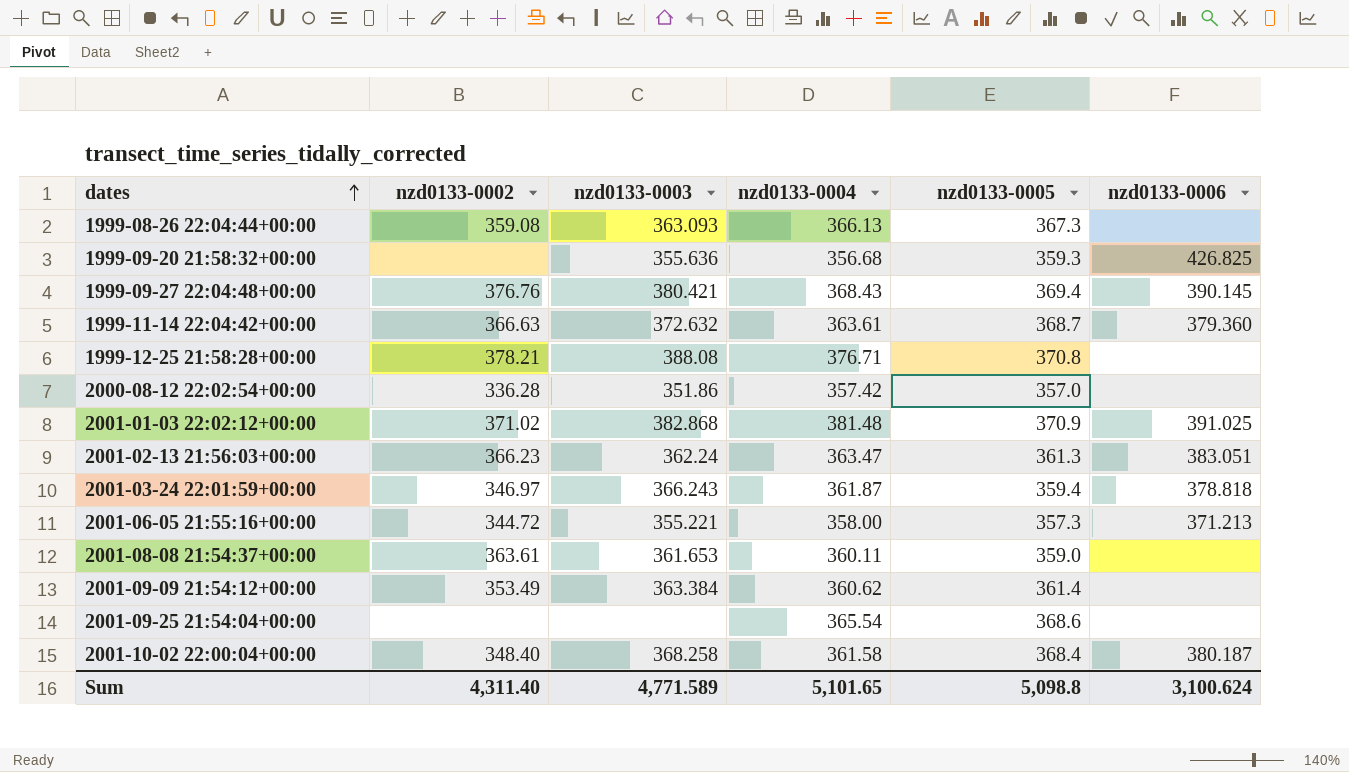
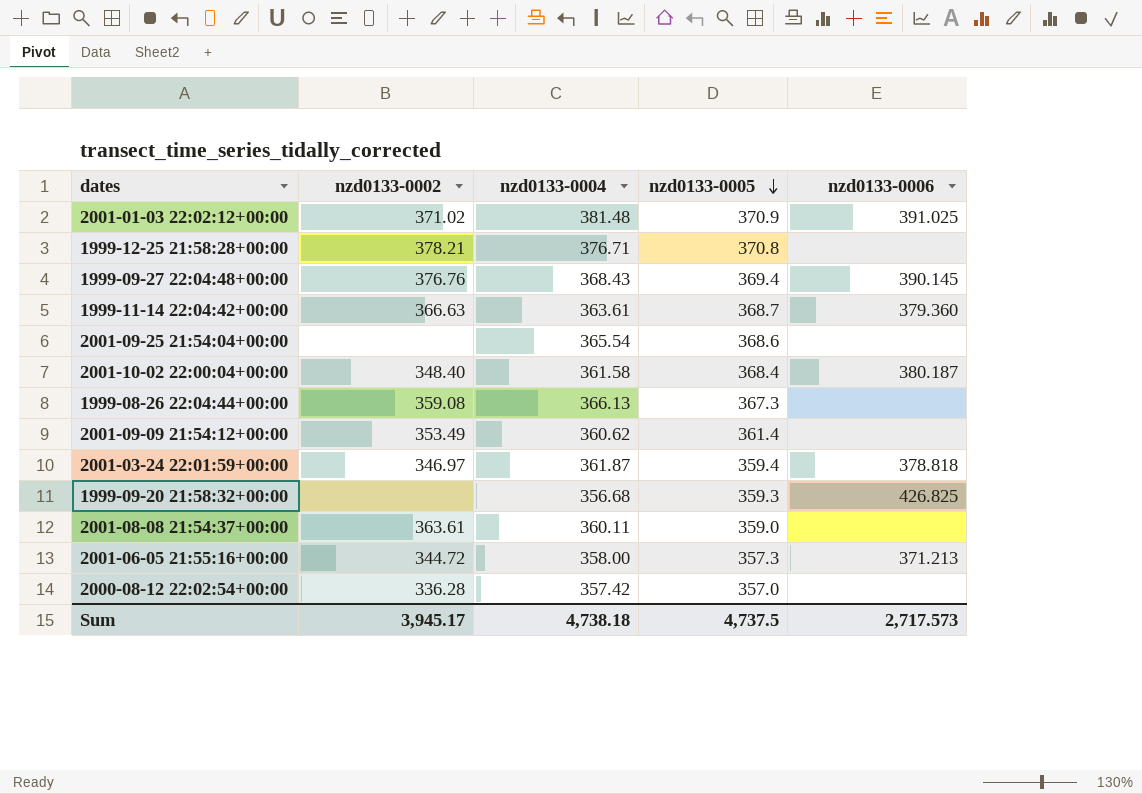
row order: dates ascending -> nzd0133-0005 descending
column nzd0133-0003 | position: 3 -> none
row 2001-02-13 21:56:03+00:00: 366.23 | 362.24 | 363.47 | 361.3 | 383.051 -> none
Sum | nzd0133-0002: 4,311.40 -> 3,945.17
Sum | nzd0133-0004: 5,101.65 -> 4,738.18
Sum | nzd0133-0005: 5,098.8 -> 4,737.5
Sum | nzd0133-0006: 3,100.624 -> 2,717.573

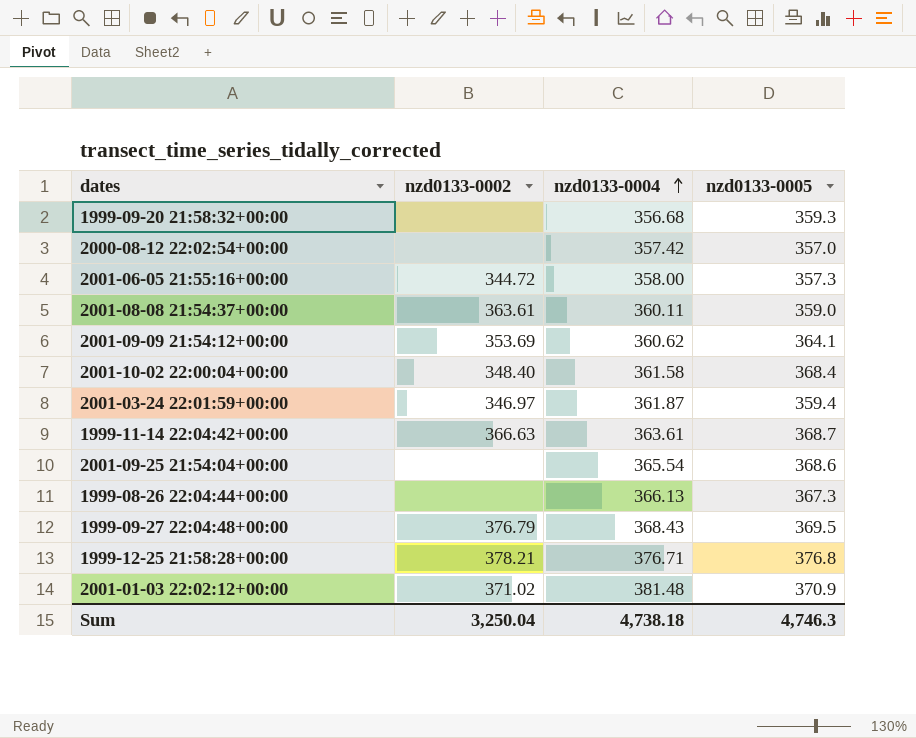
row order: nzd0133-0005 descending -> nzd0133-0004 ascending
column nzd0133-0006 | position: 5 -> none
2000-08-12 22:02:54+00:00 | nzd0133-0002: 336.28 -> none
2001-09-09 21:54:12+00:00 | nzd0133-0002: 353.49 -> 353.69
2001-09-09 21:54:12+00:00 | nzd0133-0005: 361.4 -> 364.1
1999-08-26 22:04:44+00:00 | nzd0133-0002: 359.08 -> none
1999-09-27 22:04:48+00:00 | nzd0133-0002: 376.76 -> 376.79
1999-09-27 22:04:48+00:00 | nzd0133-0005: 369.4 -> 369.5
1999-12-25 21:58:28+00:00 | nzd0133-0005: 370.8 -> 376.8
Sum | nzd0133-0002: 3,945.17 -> 3,250.04
Sum | nzd0133-0005: 4,737.5 -> 4,746.3

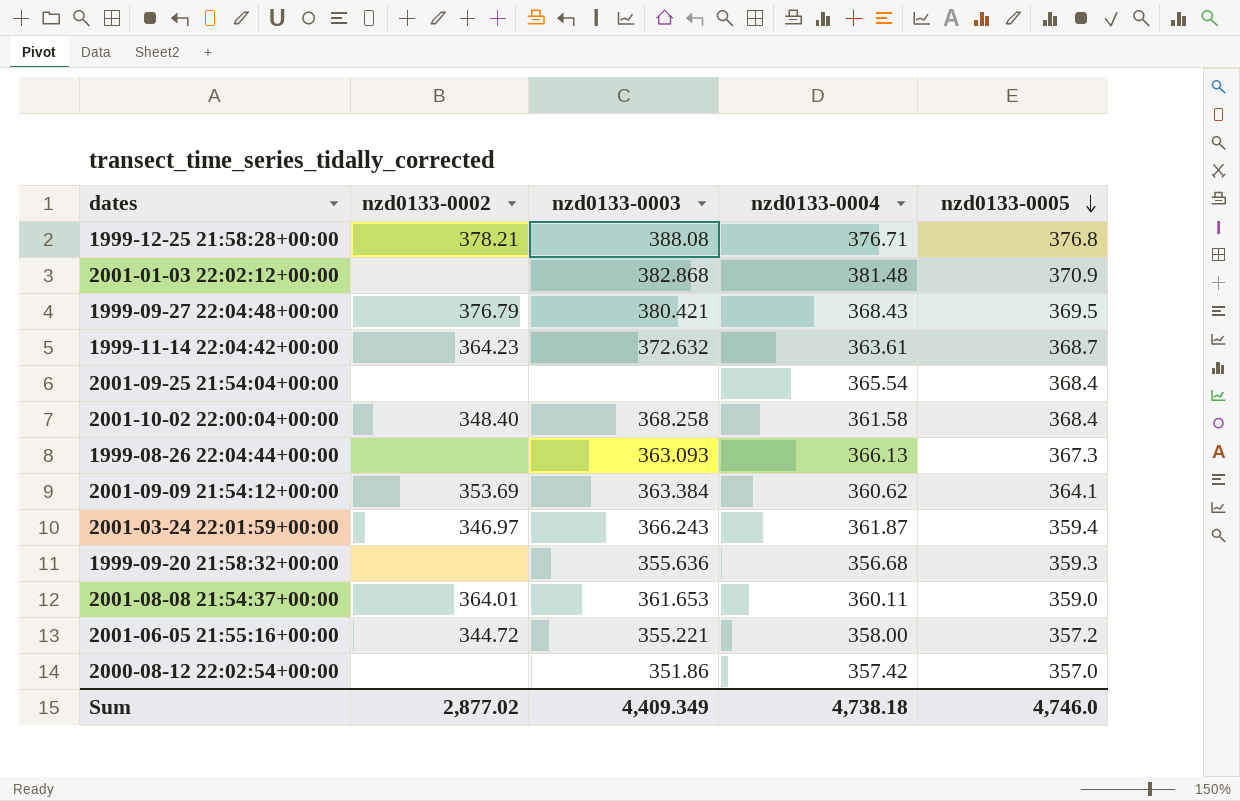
row order: nzd0133-0004 ascending -> nzd0133-0005 descending
column nzd0133-0003 | position: none -> 3
2001-01-03 22:02:12+00:00 | nzd0133-0002: 371.02 -> none
1999-11-14 22:04:42+00:00 | nzd0133-0002: 366.63 -> 364.23
2001-09-25 21:54:04+00:00 | nzd0133-0005: 368.6 -> 368.4
2001-08-08 21:54:37+00:00 | nzd0133-0002: 363.61 -> 364.01
2001-06-05 21:55:16+00:00 | nzd0133-0005: 357.3 -> 357.2
Sum | nzd0133-0002: 3,250.04 -> 2,877.02
Sum | nzd0133-0005: 4,746.3 -> 4,746.0

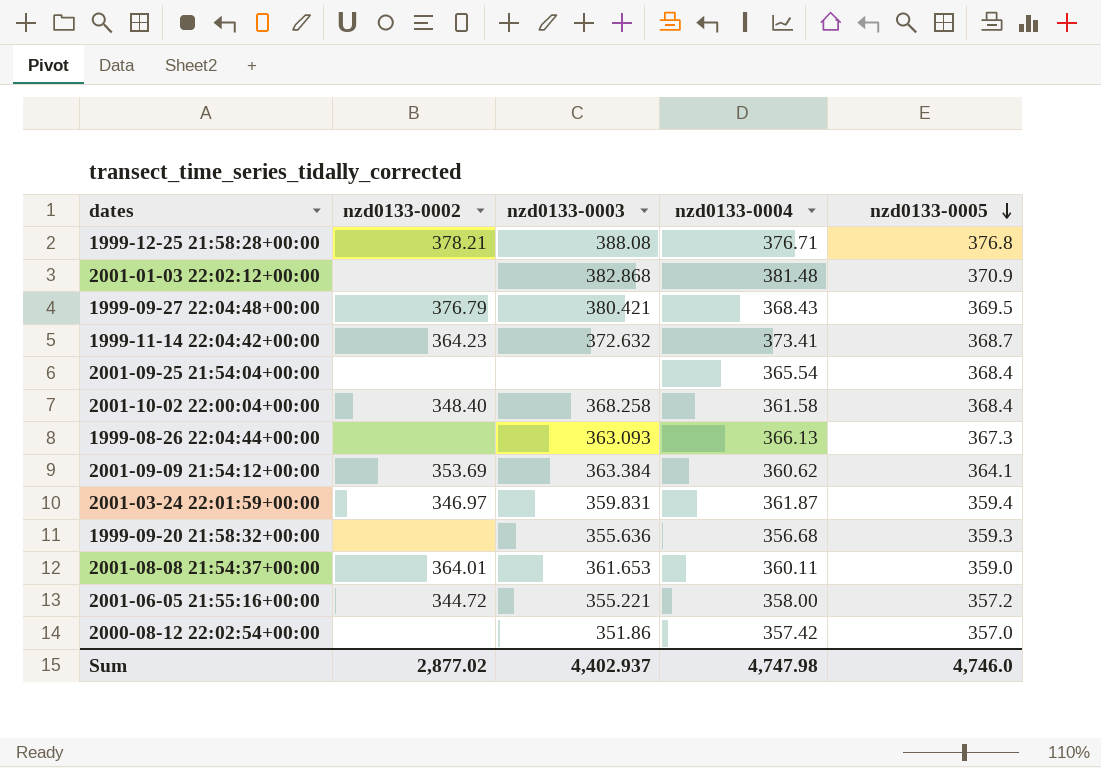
1999-11-14 22:04:42+00:00 | nzd0133-0004: 363.61 -> 373.41
2001-03-24 22:01:59+00:00 | nzd0133-0003: 366.243 -> 359.831
Sum | nzd0133-0003: 4,409.349 -> 4,402.937
Sum | nzd0133-0004: 4,738.18 -> 4,747.98

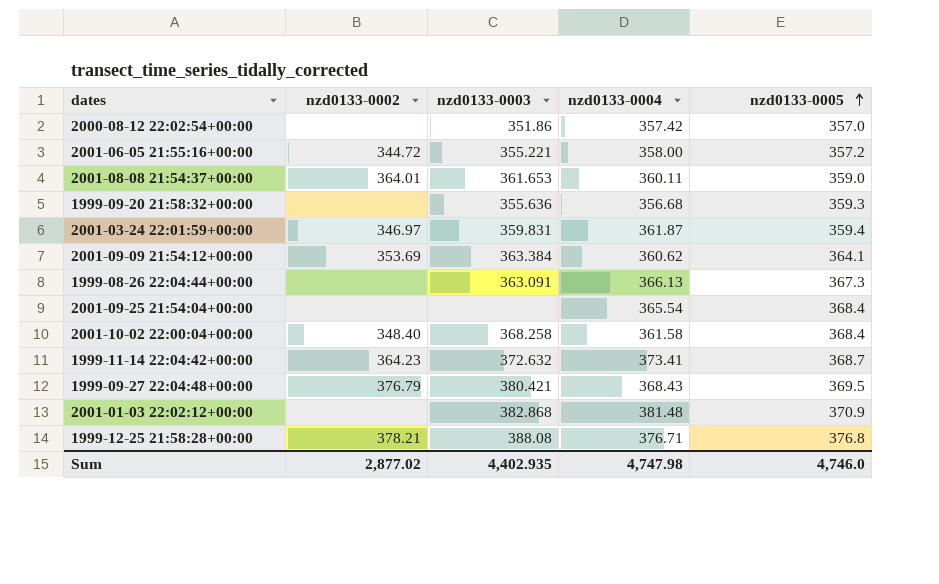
row order: nzd0133-0005 descending -> nzd0133-0005 ascending
1999-08-26 22:04:44+00:00 | nzd0133-0003: 363.093 -> 363.091
Sum | nzd0133-0003: 4,402.937 -> 4,402.935

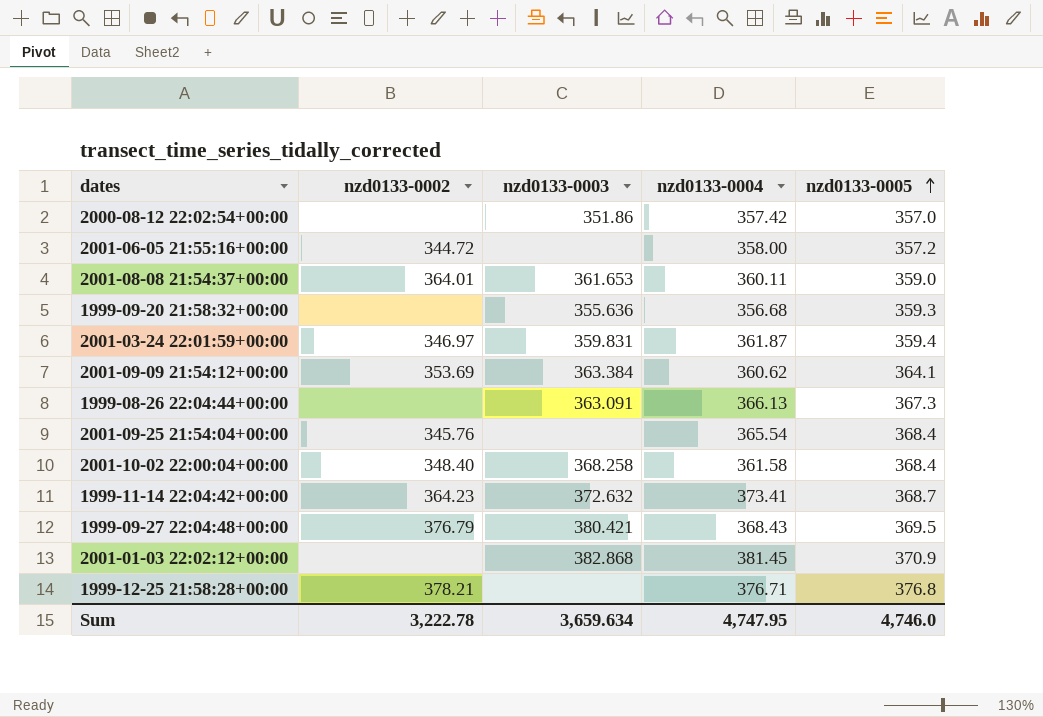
2001-06-05 21:55:16+00:00 | nzd0133-0003: 355.221 -> none
2001-09-25 21:54:04+00:00 | nzd0133-0002: none -> 345.76
2001-01-03 22:02:12+00:00 | nzd0133-0004: 381.48 -> 381.45
1999-12-25 21:58:28+00:00 | nzd0133-0003: 388.08 -> none
Sum | nzd0133-0002: 2,877.02 -> 3,222.78
Sum | nzd0133-0003: 4,402.935 -> 3,659.634
Sum | nzd0133-0004: 4,747.98 -> 4,747.95

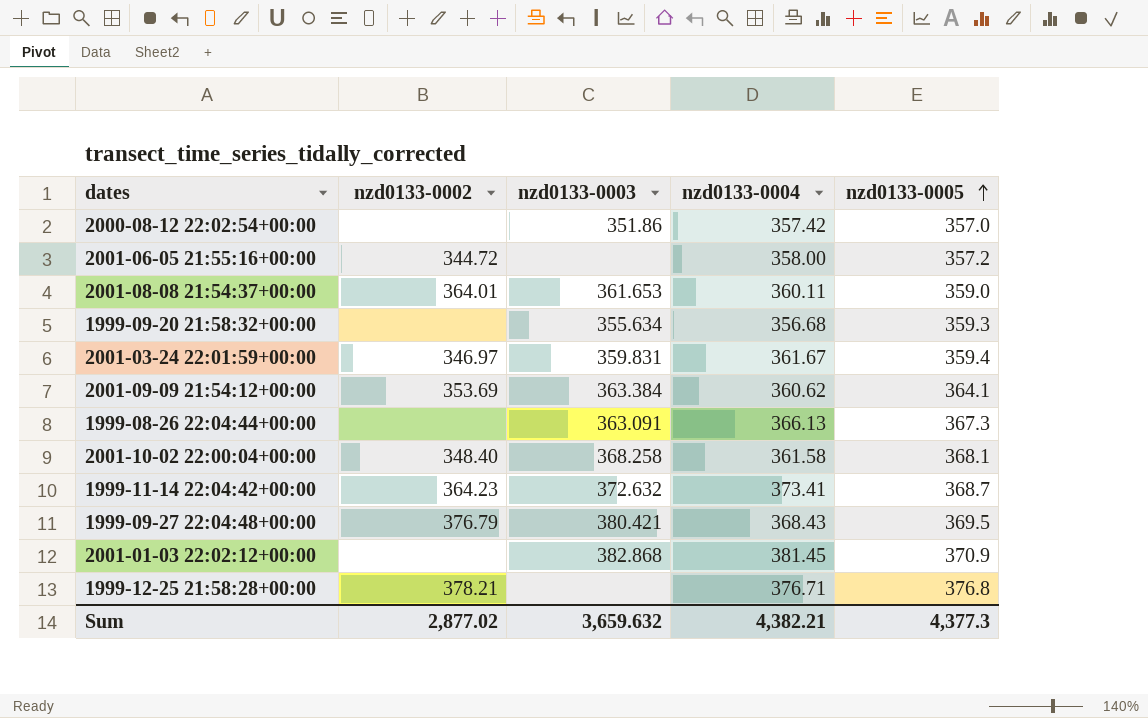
row 2001-09-25 21:54:04+00:00: 345.76 | none | 365.54 | 368.4 -> none
1999-09-20 21:58:32+00:00 | nzd0133-0003: 355.636 -> 355.634
2001-03-24 22:01:59+00:00 | nzd0133-0004: 361.87 -> 361.67
2001-10-02 22:00:04+00:00 | nzd0133-0005: 368.4 -> 368.1
Sum | nzd0133-0002: 3,222.78 -> 2,877.02
Sum | nzd0133-0003: 3,659.634 -> 3,659.632
Sum | nzd0133-0004: 4,747.95 -> 4,382.21
Sum | nzd0133-0005: 4,746.0 -> 4,377.3

